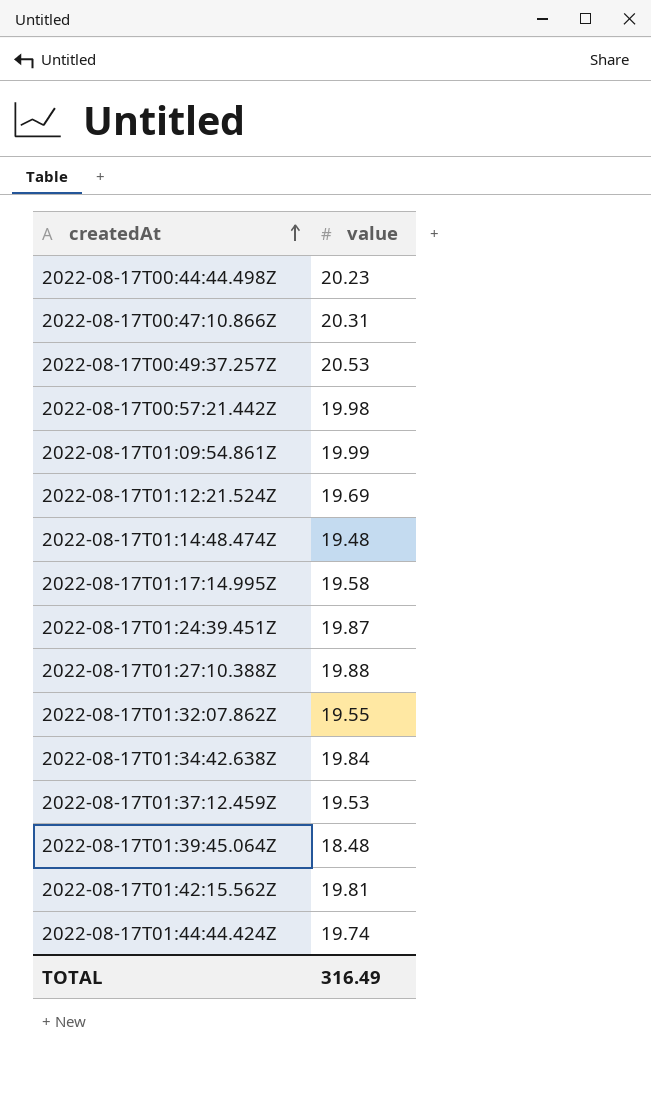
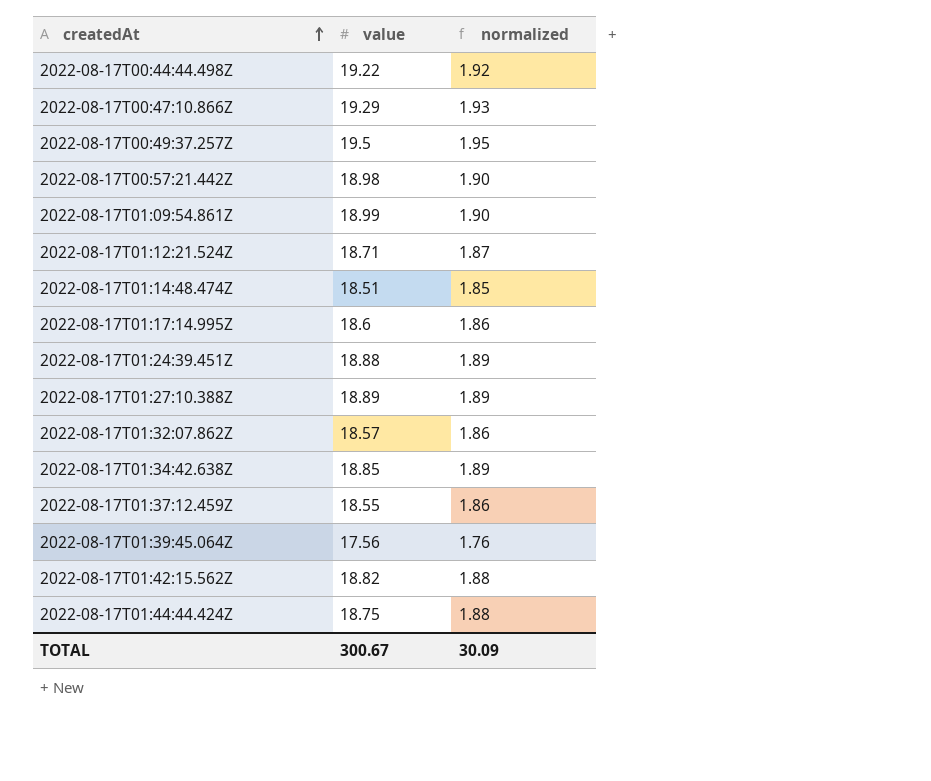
column normalized | formula: none -> [value] * 0.1
2022-08-17T00:44:44.498Z | value: 20.23 -> 19.22
2022-08-17T00:47:10.866Z | value: 20.31 -> 19.29
2022-08-17T00:49:37.257Z | value: 20.53 -> 19.5
2022-08-17T00:57:21.442Z | value: 19.98 -> 18.98
2022-08-17T01:09:54.861Z | value: 19.99 -> 18.99
2022-08-17T01:12:21.524Z | value: 19.69 -> 18.71
2022-08-17T01:14:48.474Z | value: 19.48 -> 18.51
2022-08-17T01:17:14.995Z | value: 19.58 -> 18.6
2022-08-17T01:24:39.451Z | value: 19.87 -> 18.88
2022-08-17T01:27:10.388Z | value: 19.88 -> 18.89
2022-08-17T01:32:07.862Z | value: 19.55 -> 18.57
2022-08-17T01:34:42.638Z | value: 19.84 -> 18.85
2022-08-17T01:37:12.459Z | value: 19.53 -> 18.55
2022-08-17T01:39:45.064Z | value: 18.48 -> 17.56
2022-08-17T01:42:15.562Z | value: 19.81 -> 18.82
2022-08-17T01:44:44.424Z | value: 19.74 -> 18.75
TOTAL | value: 316.49 -> 300.67

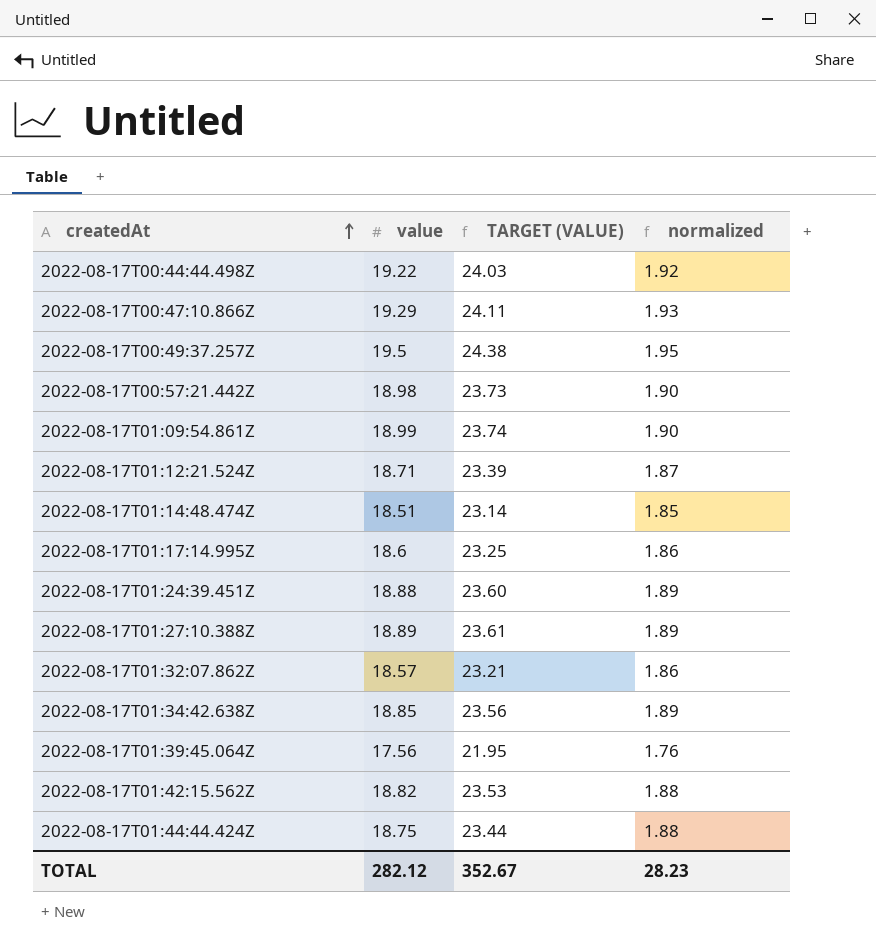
column TARGET (VALUE) | formula: none -> [value] * 1.25
row 2022-08-17T01:37:12.459Z: 18.55 | 1.86 -> none
TOTAL | value: 300.67 -> 282.12
TOTAL | normalized: 30.09 -> 28.23

